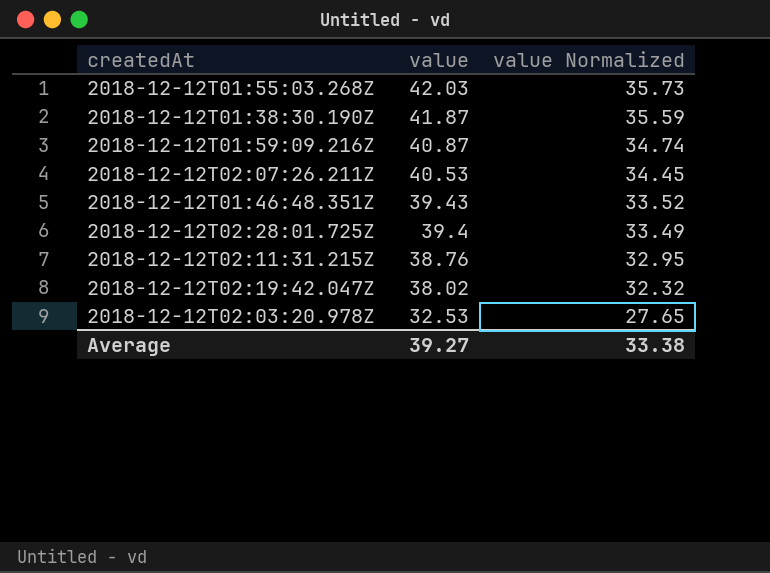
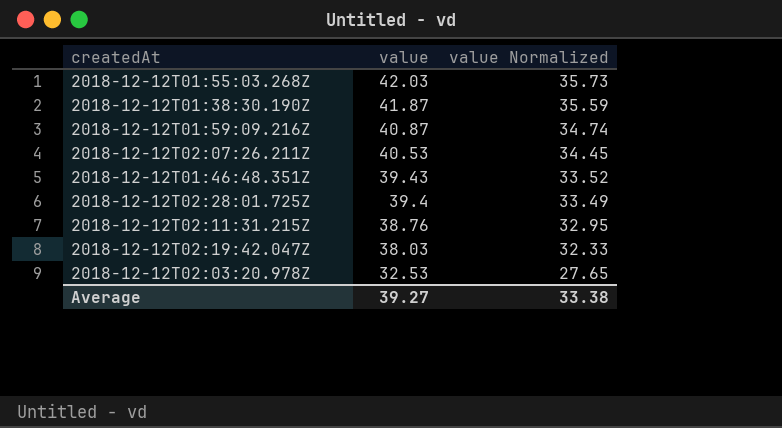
2018-12-12T02:19:42.047Z | value: 38.02 -> 38.03
2018-12-12T02:19:42.047Z | value Normalized: 32.32 -> 32.33

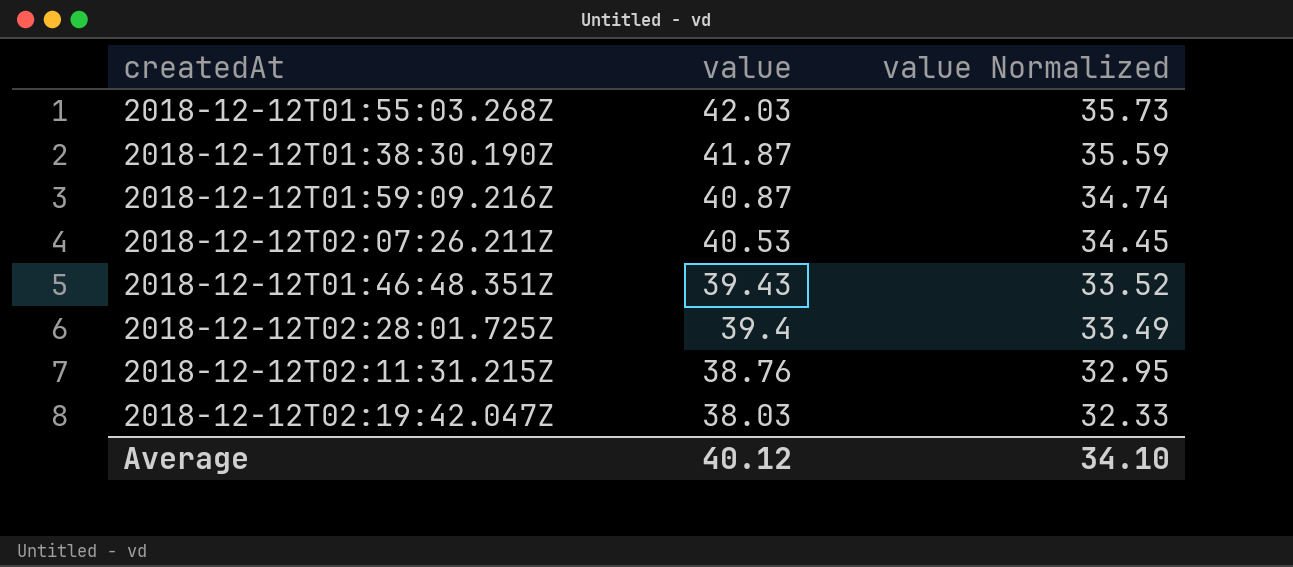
row 2018-12-12T02:03:20.978Z: 32.53 | 27.65 -> none
Average | value: 39.27 -> 40.12
Average | value Normalized: 33.38 -> 34.10

